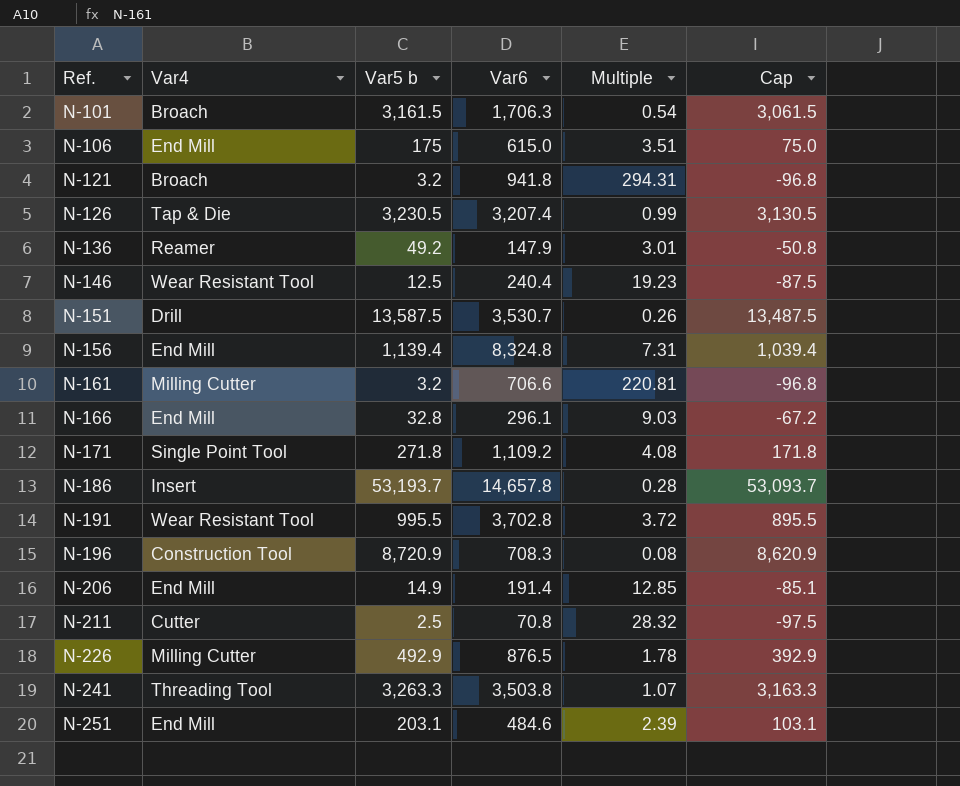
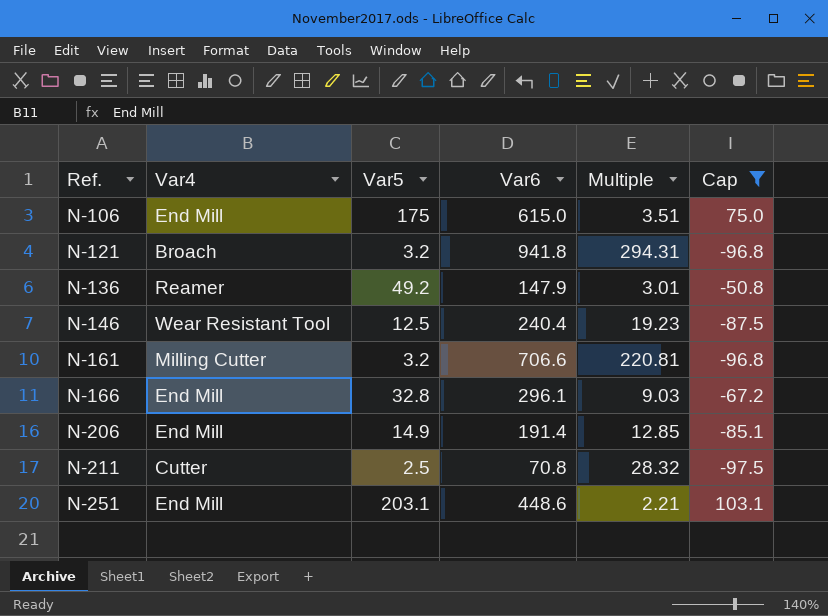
filter: none -> Cap <= 103.1
column name: Var5 b -> Var5
N-251 | Var6: 484.6 -> 448.6
N-251 | Multiple: 2.39 -> 2.21

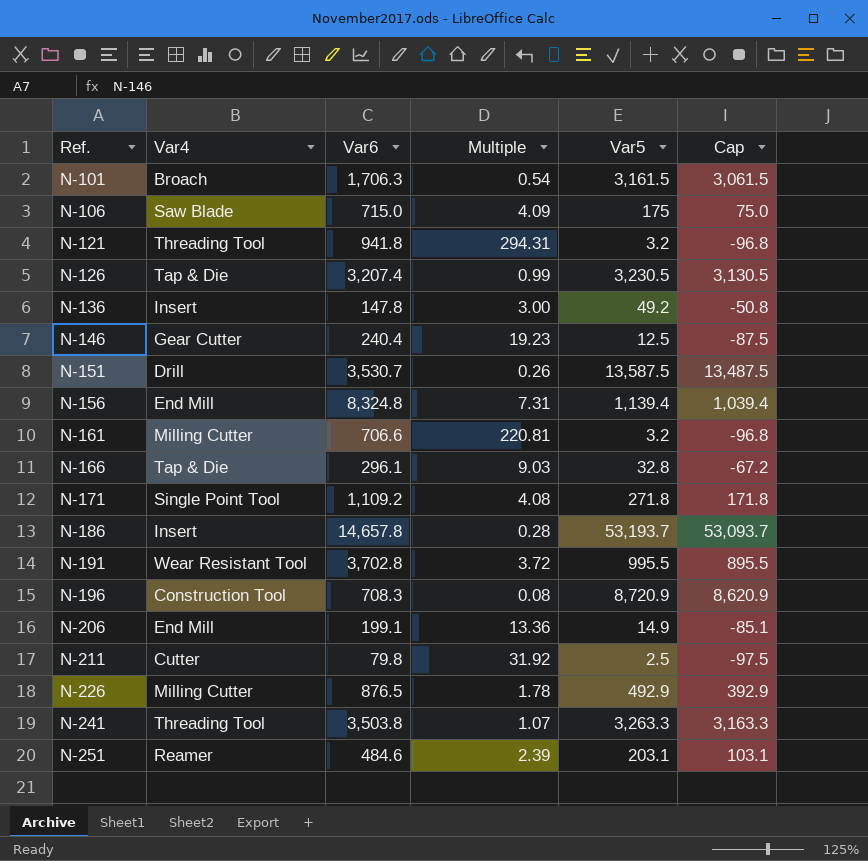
filter: Cap <= 103.1 -> none
column Var5 | position: 3 -> 5
N-106 | Var4: End Mill -> Saw Blade
N-106 | Var6: 615.0 -> 715.0
N-106 | Multiple: 3.51 -> 4.09
N-121 | Var4: Broach -> Threading Tool
N-136 | Var4: Reamer -> Insert
N-136 | Var6: 147.9 -> 147.8
N-136 | Multiple: 3.01 -> 3.00
N-146 | Var4: Wear Resistant Tool -> Gear Cutter
N-166 | Var4: End Mill -> Tap & Die
N-206 | Var6: 191.4 -> 199.1
N-206 | Multiple: 12.85 -> 13.36
N-211 | Var6: 70.8 -> 79.8
N-211 | Multiple: 28.32 -> 31.92
N-251 | Var4: End Mill -> Reamer
N-251 | Var6: 448.6 -> 484.6
N-251 | Multiple: 2.21 -> 2.39

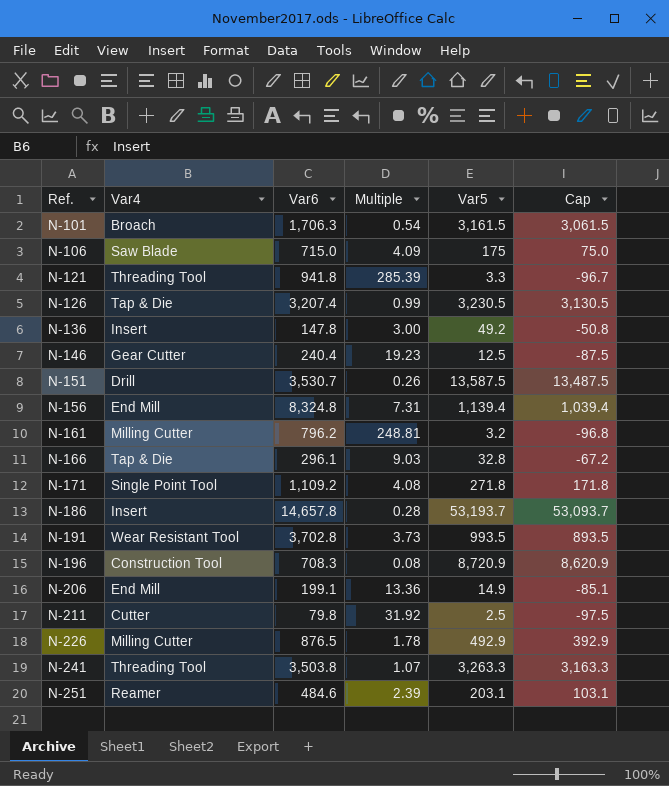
N-121 | Multiple: 294.31 -> 285.39
N-121 | Var5: 3.2 -> 3.3
N-121 | Cap: -96.8 -> -96.7
N-161 | Var6: 706.6 -> 796.2
N-161 | Multiple: 220.81 -> 248.81
N-191 | Multiple: 3.72 -> 3.73
N-191 | Var5: 995.5 -> 993.5
N-191 | Cap: 895.5 -> 893.5

